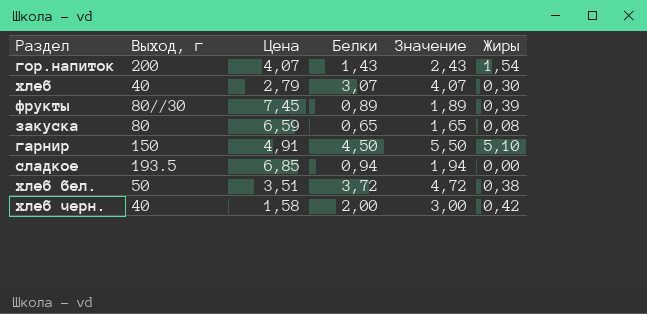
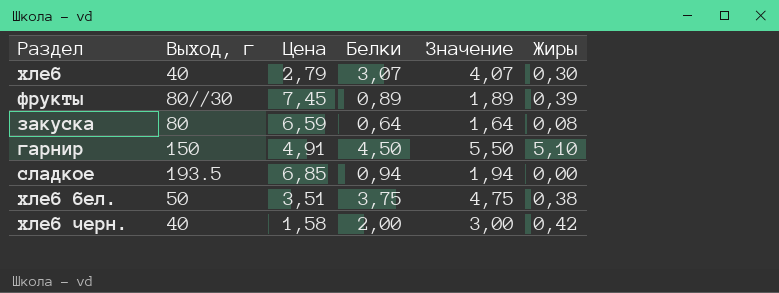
row гор.напиток: 200 | 4,07 | 1,43 | 2,43 | 1,54 -> none
закуска | Белки: 0,65 -> 0,64
закуска | Значение: 1,65 -> 1,64
хлеб бел. | Белки: 3,72 -> 3,75
хлеб бел. | Значение: 4,72 -> 4,75

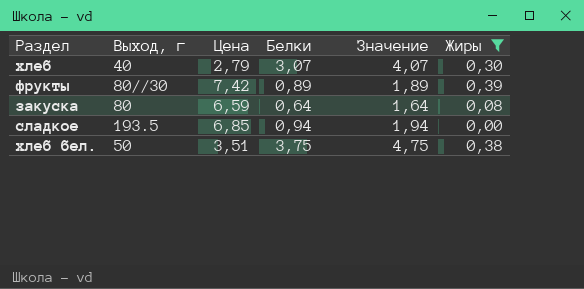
filter: none -> Жиры <= 0,39
фрукты | Цена: 7,45 -> 7,42

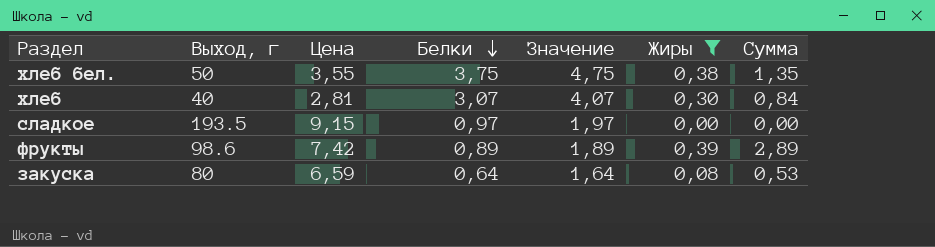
row order: none -> Белки descending
column Сумма | formula: none -> [Цена] * [Жиры]
хлеб бел. | Цена: 3,51 -> 3,55
хлеб | Цена: 2,79 -> 2,81
сладкое | Цена: 6,85 -> 9,15
сладкое | Белки: 0,94 -> 0,97
сладкое | Значение: 1,94 -> 1,97
фрукты | Выход, г: 80//30 -> 98.6

